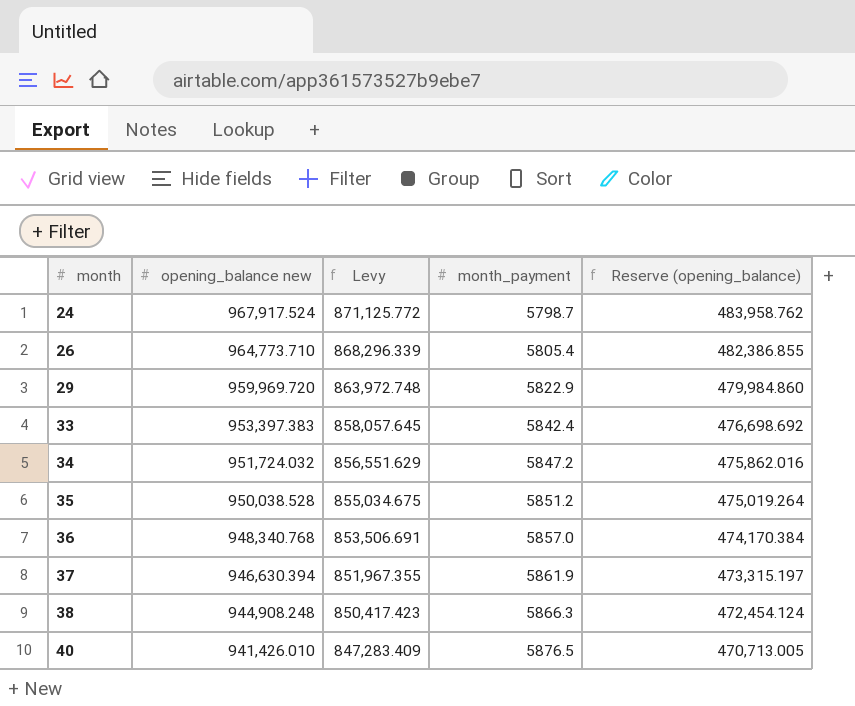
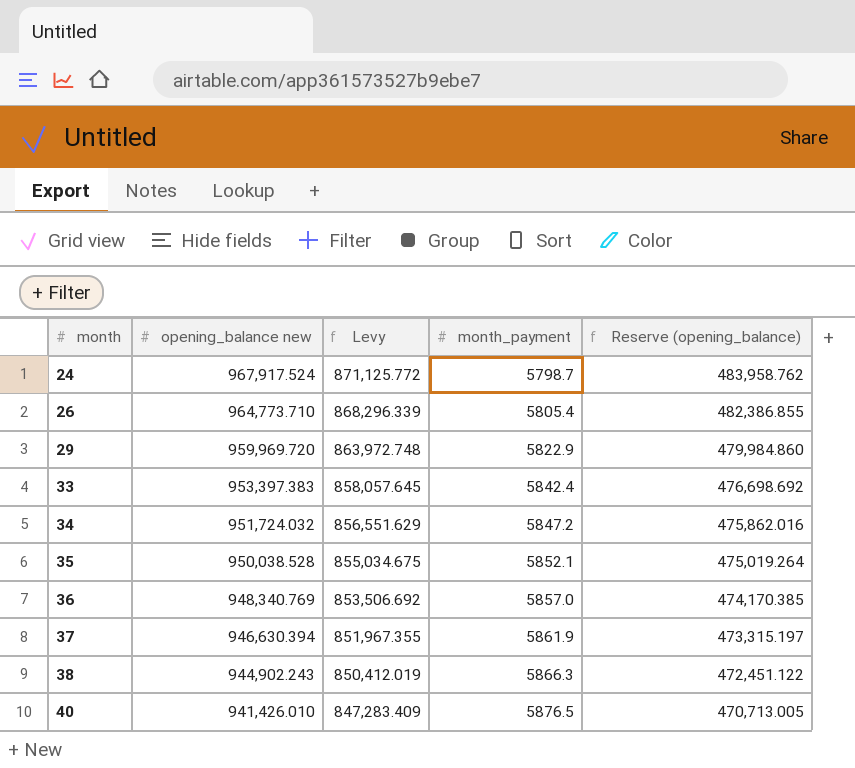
35 | month_payment: 5851.2 -> 5852.1
36 | opening_balance new: 948,340.768 -> 948,340.769
36 | Levy: 853,506.691 -> 853,506.692
36 | Reserve (opening_balance): 474,170.384 -> 474,170.385
38 | opening_balance new: 944,908.248 -> 944,902.243
38 | Levy: 850,417.423 -> 850,412.019
38 | Reserve (opening_balance): 472,454.124 -> 472,451.122

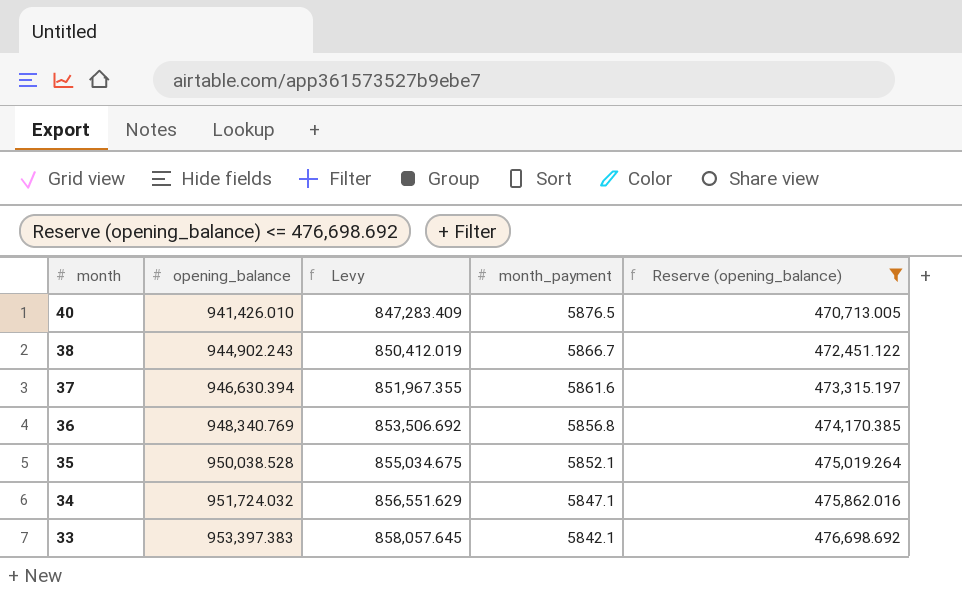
filter: none -> Reserve (opening_balance) <= 476,698.692
row order: month ascending -> month descending
column name: opening_balance new -> opening_balance
38 | month_payment: 5866.3 -> 5866.7
37 | month_payment: 5861.9 -> 5861.6
36 | month_payment: 5857.0 -> 5856.8
34 | month_payment: 5847.2 -> 5847.1
33 | month_payment: 5842.4 -> 5842.1

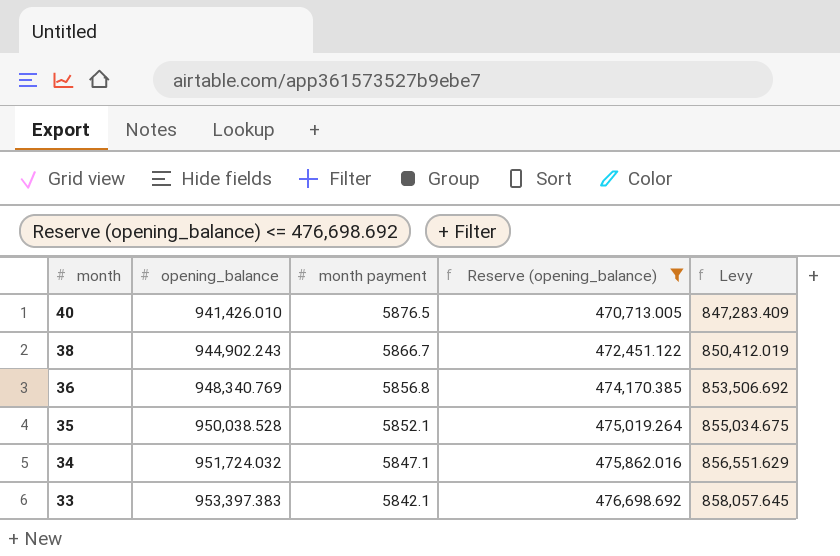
column name: month_payment -> month payment
column Levy | position: 3 -> 5
row 37: 946,630.394 | 851,967.355 | 5861.6 | 473,315.197 -> none

